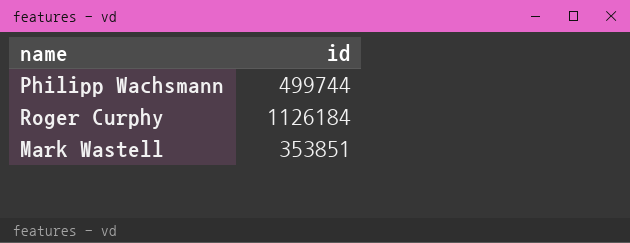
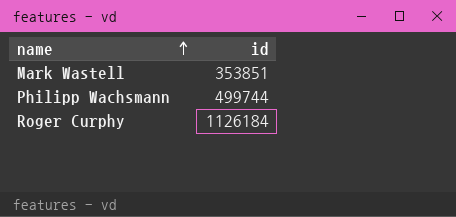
row order: none -> name ascending

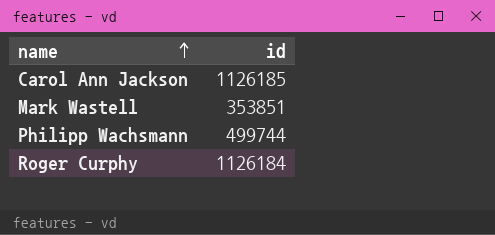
row Carol Ann Jackson: none -> 1126185

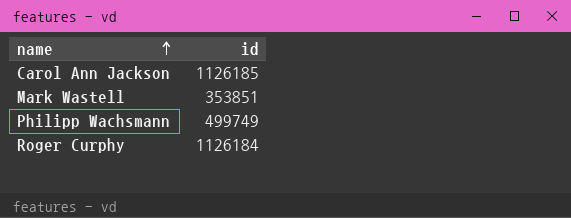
Philipp Wachsmann | id: 499744 -> 499749

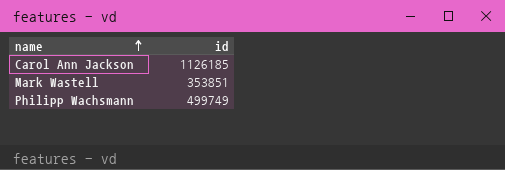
row Roger Curphy: 1126184 -> none

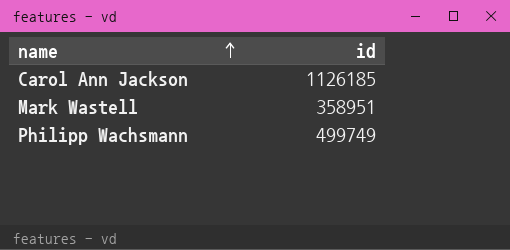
Mark Wastell | id: 353851 -> 358951

